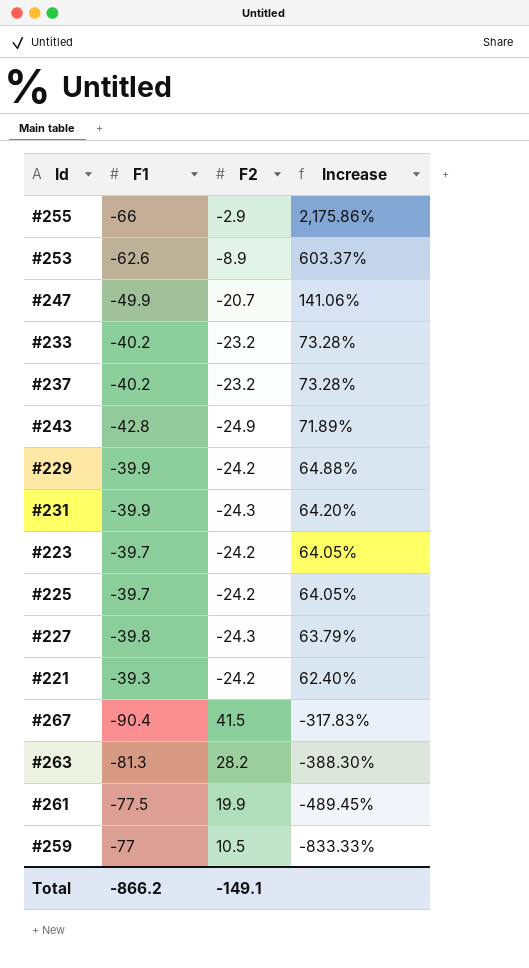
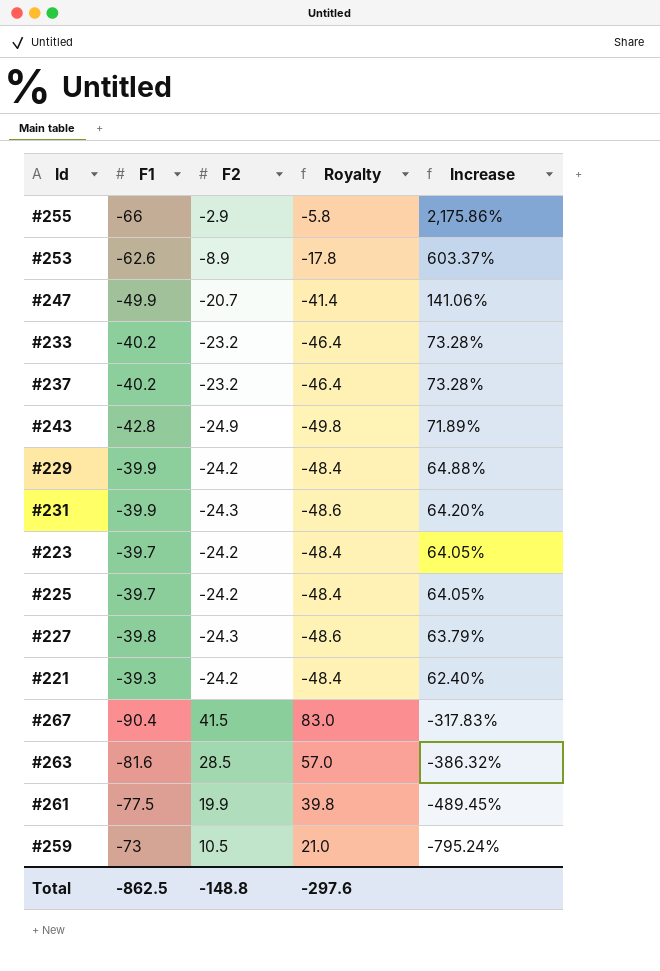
column Royalty | formula: none -> [F2] * 2
#263 | F1: -81.3 -> -81.6
#263 | F2: 28.2 -> 28.5
#263 | Increase: -388.30% -> -386.32%
#259 | F1: -77 -> -73
#259 | Increase: -833.33% -> -795.24%
Total | F1: -866.2 -> -862.5
Total | F2: -149.1 -> -148.8

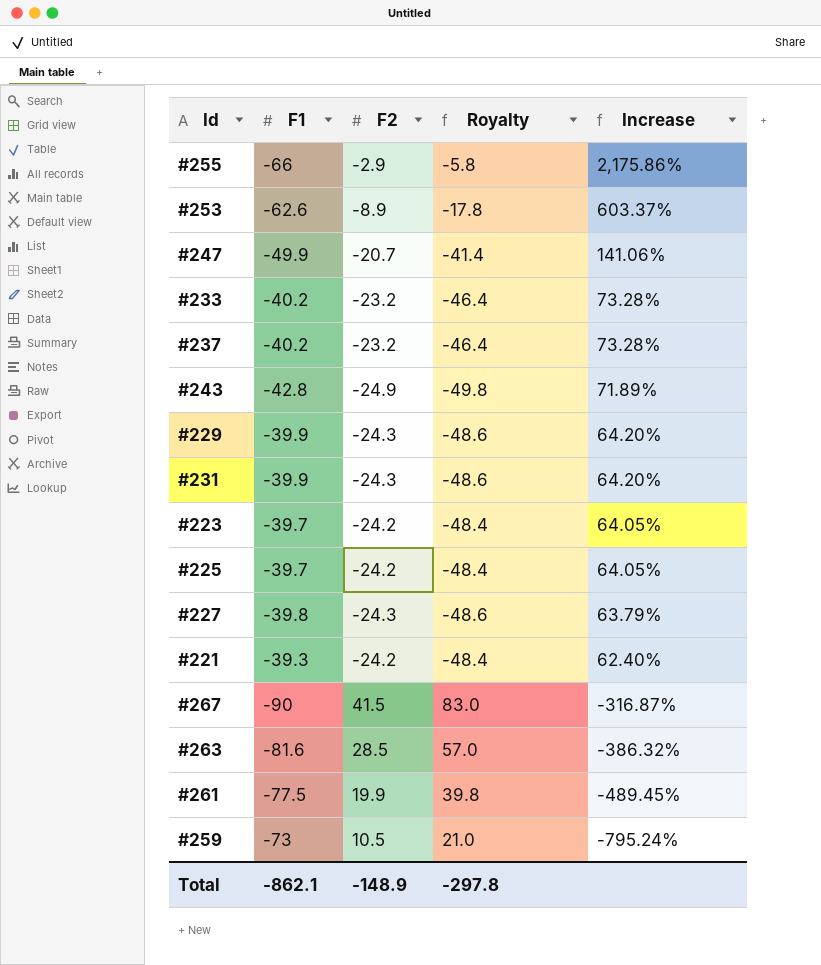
#229 | F2: -24.2 -> -24.3
#229 | Royalty: -48.4 -> -48.6
#229 | Increase: 64.88% -> 64.20%
#267 | F1: -90.4 -> -90
#267 | Increase: -317.83% -> -316.87%
Total | F1: -862.5 -> -862.1
Total | F2: -148.8 -> -148.9
Total | Royalty: -297.6 -> -297.8

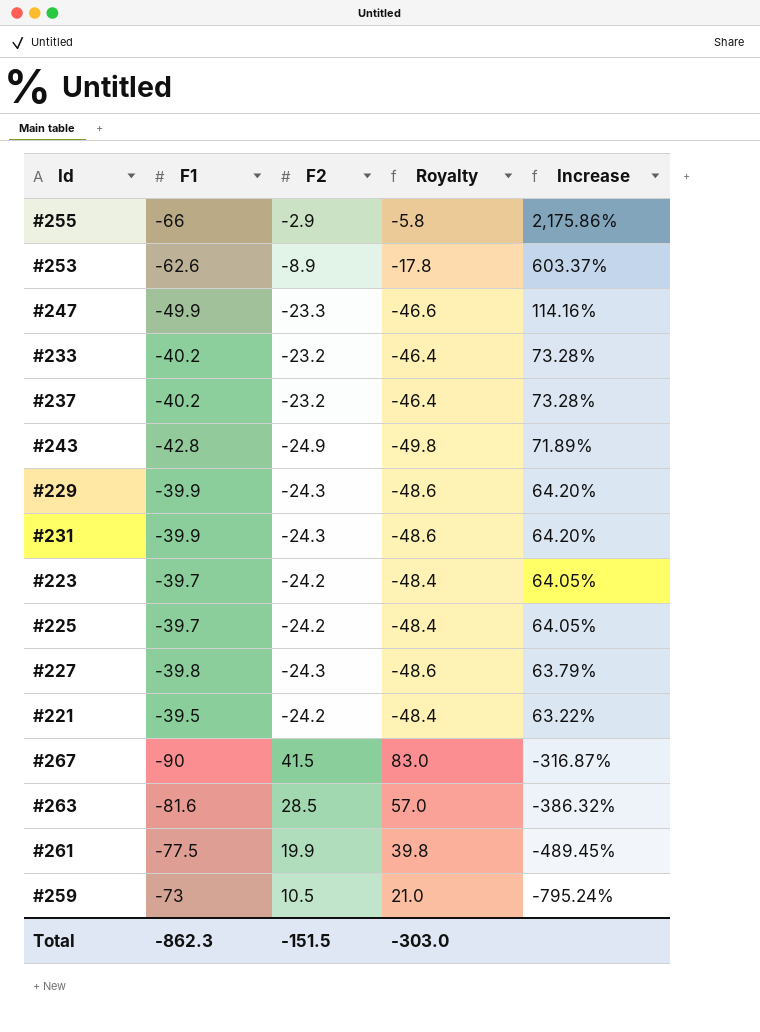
#247 | F2: -20.7 -> -23.3
#247 | Royalty: -41.4 -> -46.6
#247 | Increase: 141.06% -> 114.16%
#221 | F1: -39.3 -> -39.5
#221 | Increase: 62.40% -> 63.22%
Total | F1: -862.1 -> -862.3
Total | F2: -148.9 -> -151.5
Total | Royalty: -297.8 -> -303.0

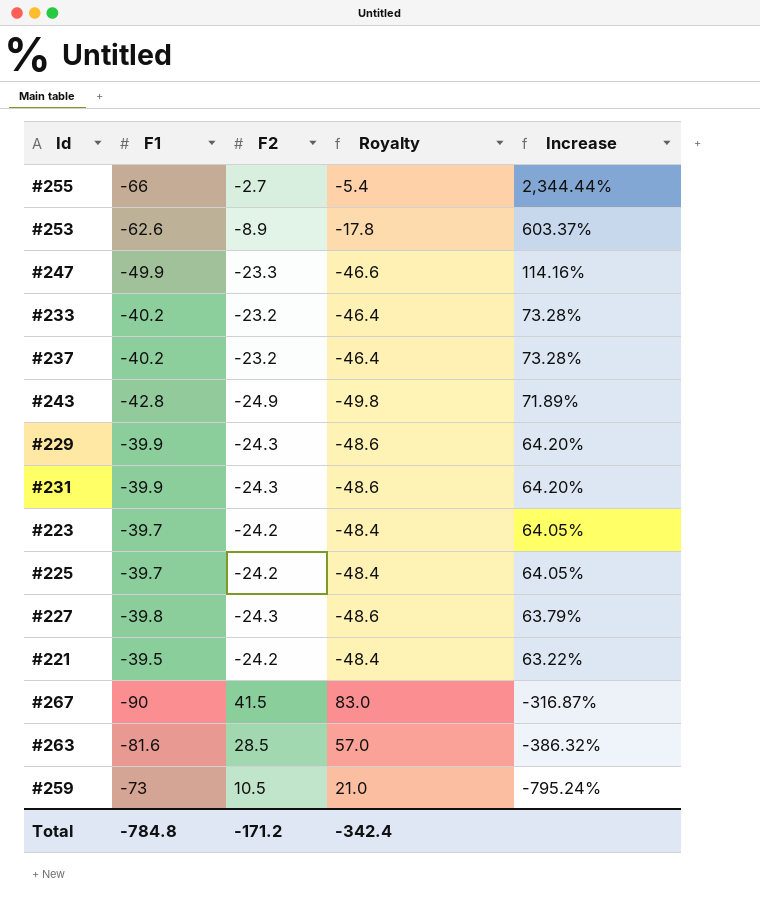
row #261: -77.5 | 19.9 | 39.8 | -489.45% -> none
#255 | F2: -2.9 -> -2.7
#255 | Royalty: -5.8 -> -5.4
#255 | Increase: 2,175.86% -> 2,344.44%
Total | F1: -862.3 -> -784.8
Total | F2: -151.5 -> -171.2
Total | Royalty: -303.0 -> -342.4

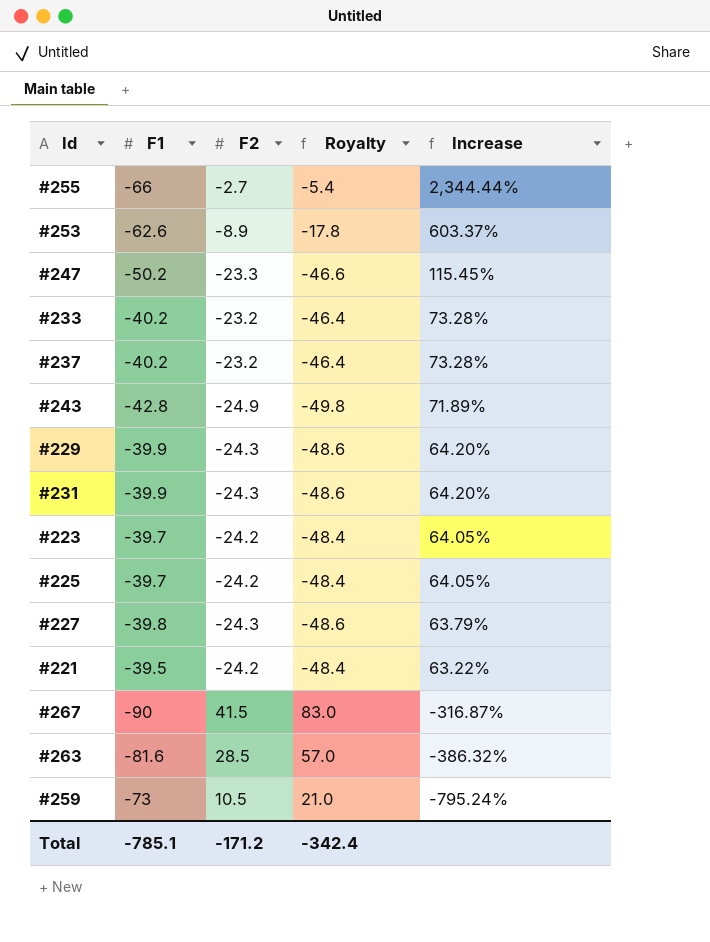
#247 | F1: -49.9 -> -50.2
#247 | Increase: 114.16% -> 115.45%
Total | F1: -784.8 -> -785.1

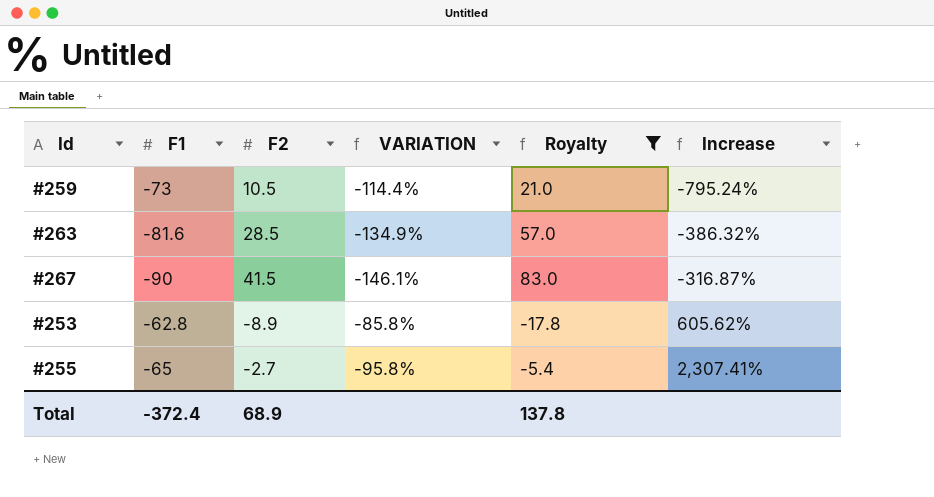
filter: none -> Royalty >= -17.8
row order: Increase descending -> Increase ascending
column VARIATION | formula: none -> ([F2] - [F1]) / [F1]
#253 | F1: -62.6 -> -62.8
#253 | Increase: 603.37% -> 605.62%
#255 | F1: -66 -> -65
#255 | Increase: 2,344.44% -> 2,307.41%
Total | F1: -785.1 -> -372.4
Total | F2: -171.2 -> 68.9
Total | Royalty: -342.4 -> 137.8

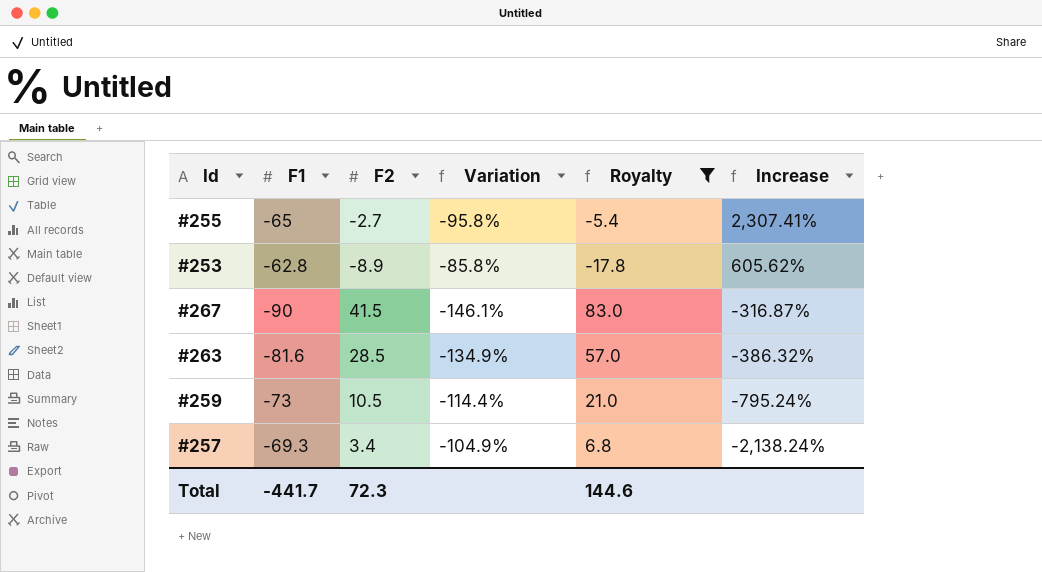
row order: Increase ascending -> Increase descending
column name: VARIATION -> Variation
row #257: none -> -69.3 | 3.4 | -104.9% | 6.8 | -2,138.24%
Total | F1: -372.4 -> -441.7
Total | F2: 68.9 -> 72.3
Total | Royalty: 137.8 -> 144.6

